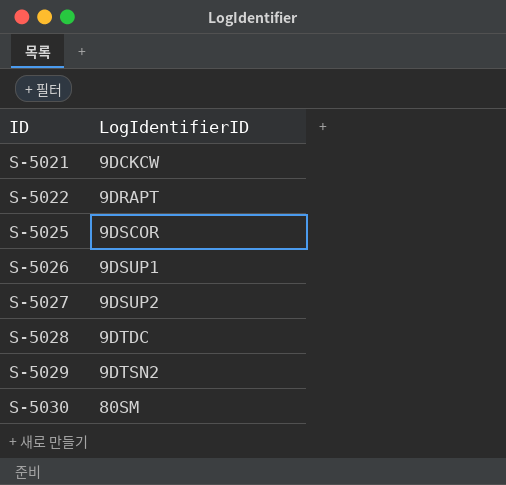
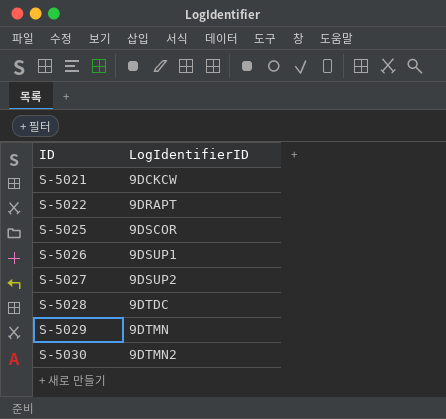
S-5029 | LogIdentifierID: 9DTSN2 -> 9DTMN
S-5030 | LogIdentifierID: 80SM -> 9DTMN2

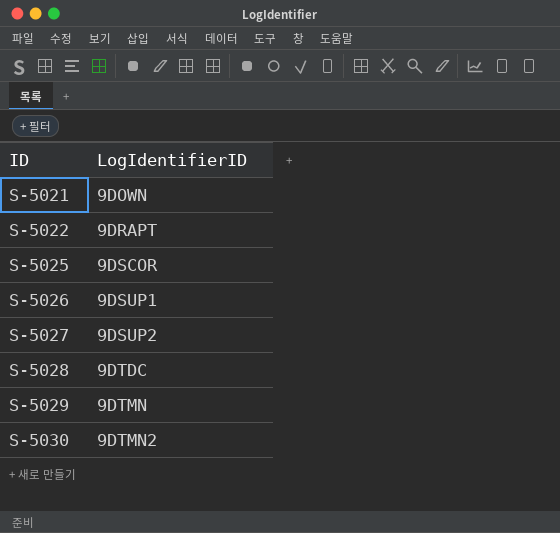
S-5021 | LogIdentifierID: 9DCKCW -> 9DOWN

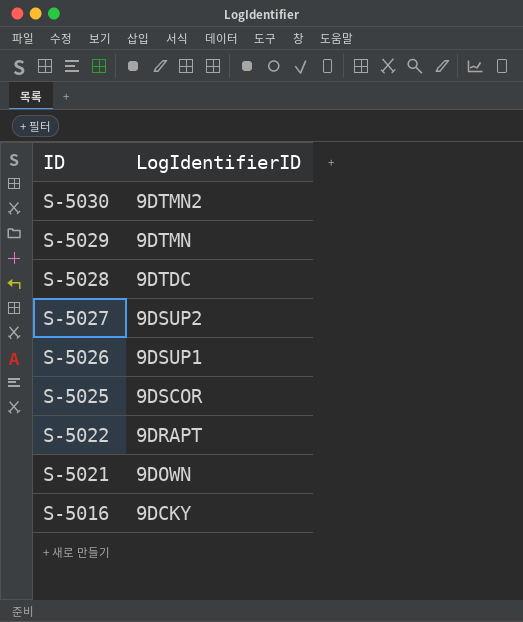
row order: ID ascending -> ID descending
row S-5016: none -> 9DCKY

